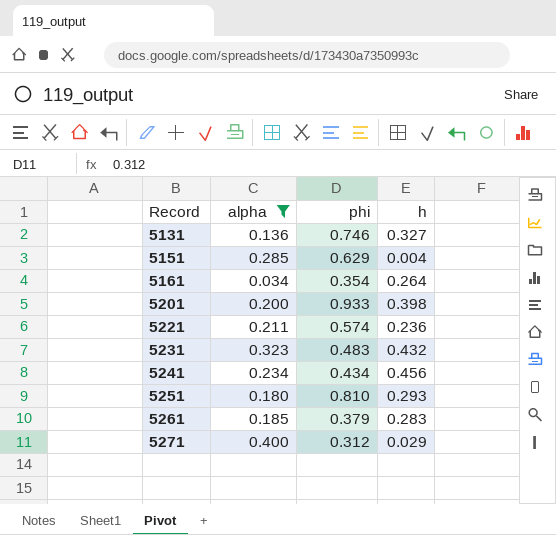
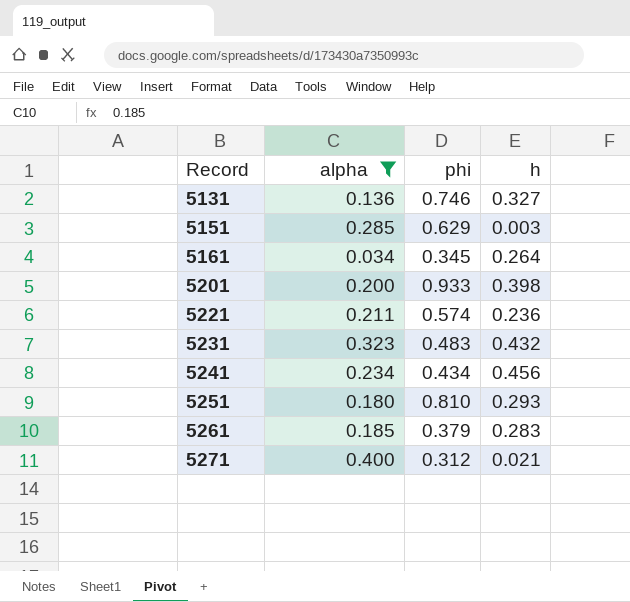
5151 | h: 0.004 -> 0.003
5161 | phi: 0.354 -> 0.345
5271 | h: 0.029 -> 0.021

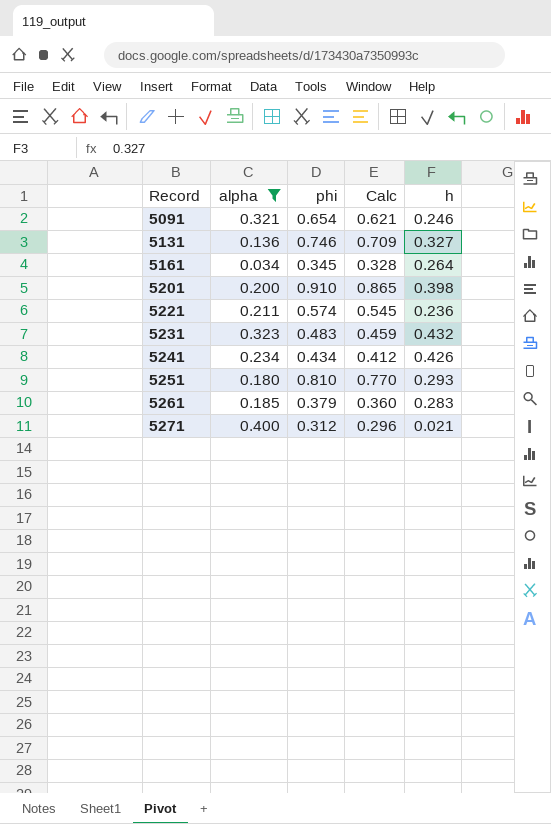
column Calc | formula: none -> [phi] * 0.95
row 5151: 0.285 | 0.629 | 0.003 -> none
row 5091: none -> 0.321 | 0.654 | 0.621 | 0.246
5201 | phi: 0.933 -> 0.910
5241 | h: 0.456 -> 0.426

